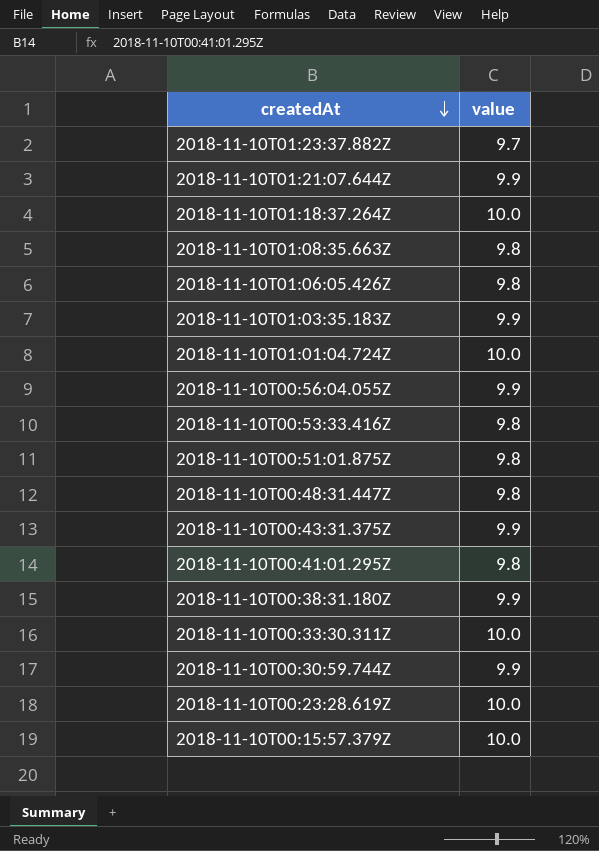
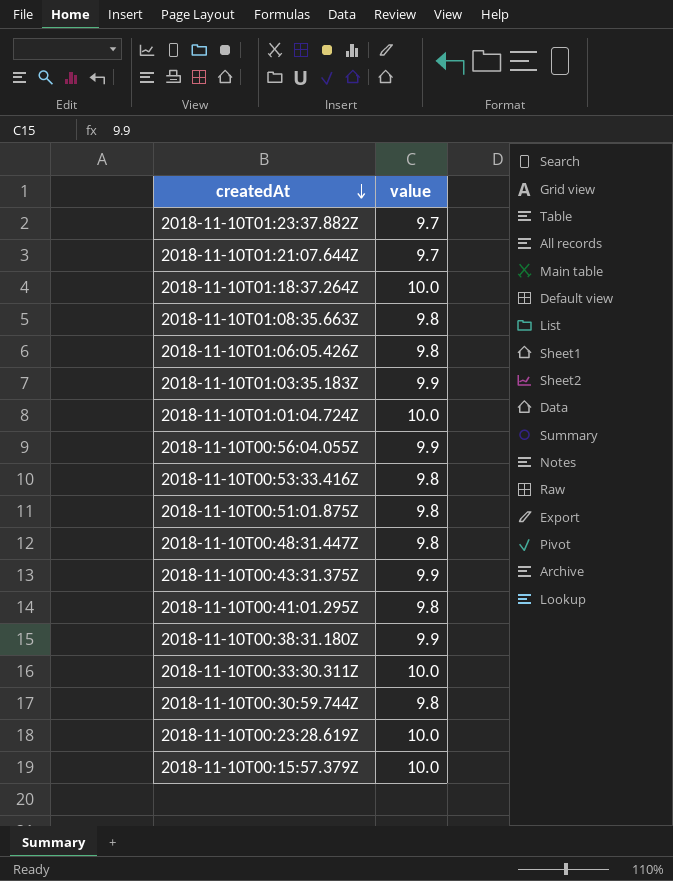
2018-11-10T01:21:07.644Z | value: 9.9 -> 9.7
2018-11-10T00:30:59.744Z | value: 9.9 -> 9.8

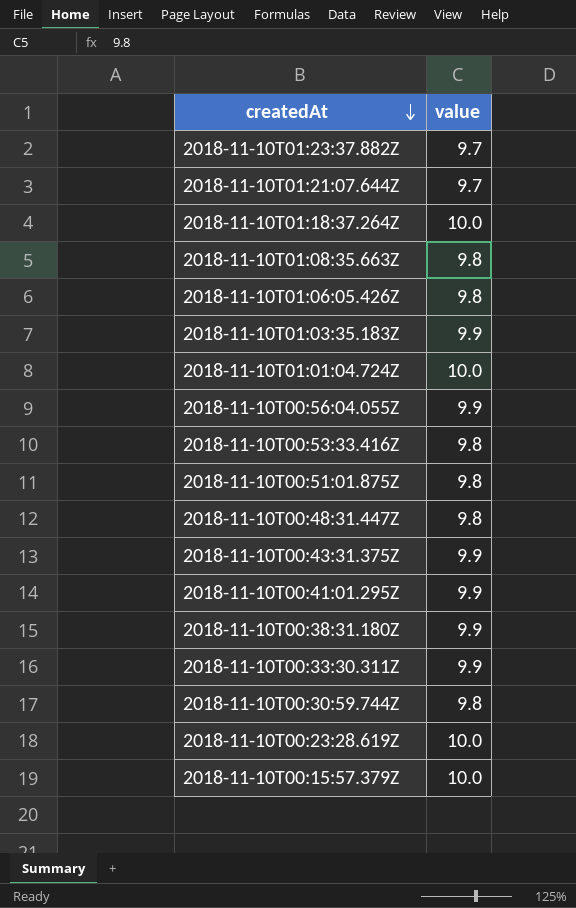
2018-11-10T00:41:01.295Z | value: 9.8 -> 9.9
2018-11-10T00:33:30.311Z | value: 10.0 -> 9.9

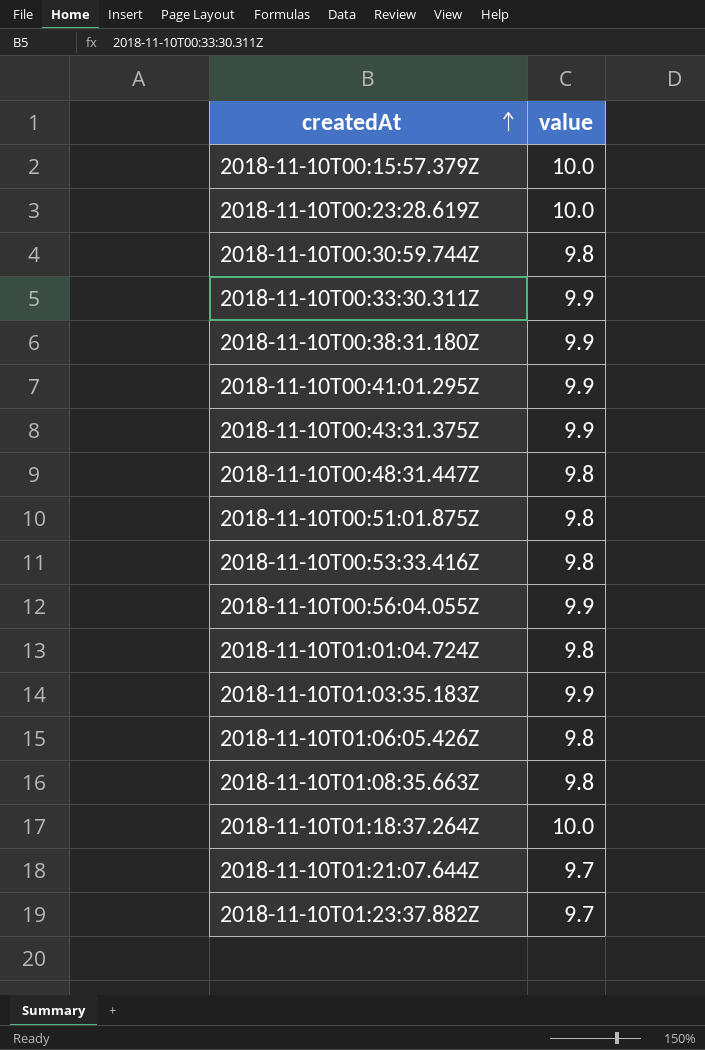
row order: createdAt descending -> createdAt ascending
2018-11-10T01:01:04.724Z | value: 10.0 -> 9.8

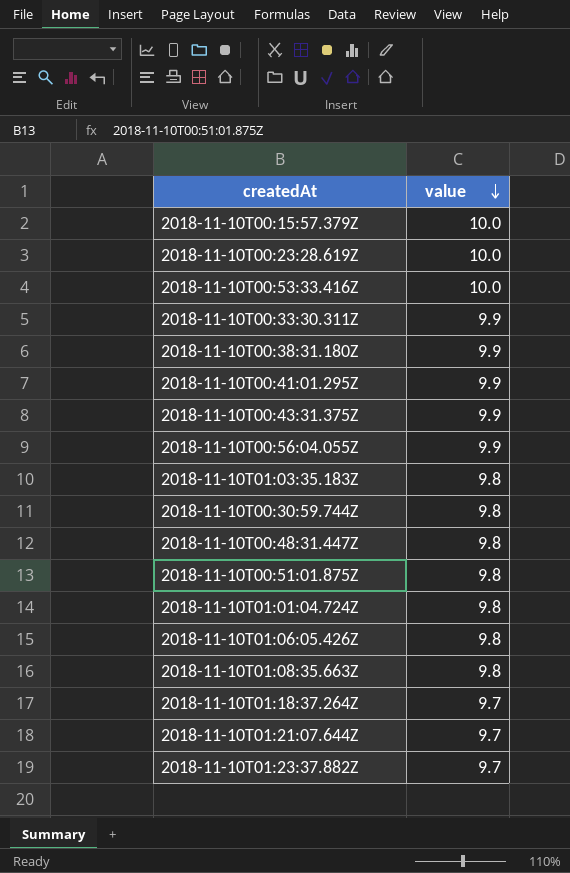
row order: createdAt ascending -> value descending
2018-11-10T00:53:33.416Z | value: 9.8 -> 10.0
2018-11-10T01:03:35.183Z | value: 9.9 -> 9.8
2018-11-10T01:18:37.264Z | value: 10.0 -> 9.7

